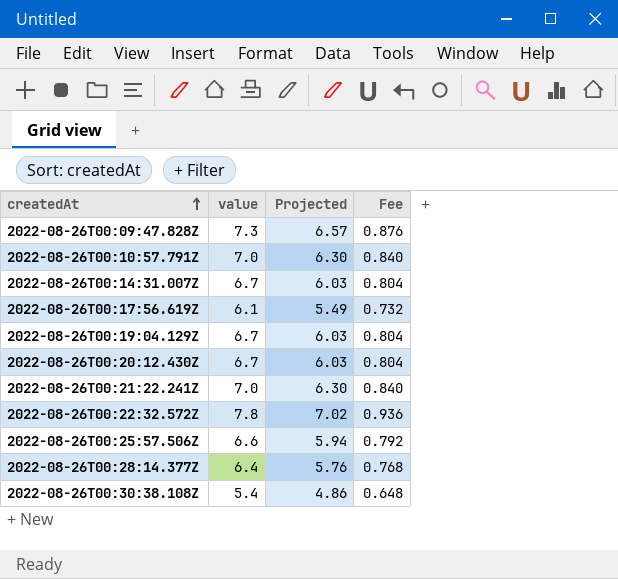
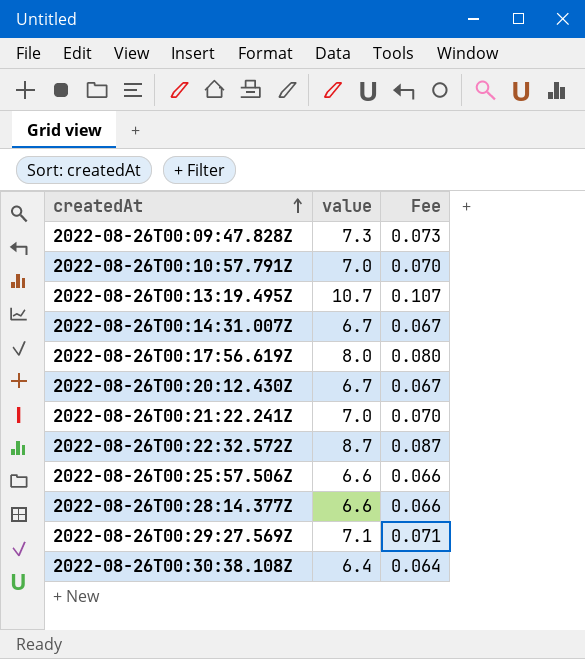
column Projected | formula: [value] * 0.9 -> none
column Fee | formula: [value] * 0.12 -> [value] * 0.01
row 2022-08-26T00:19:04.129Z: 6.7 | 6.03 | 0.804 -> none
row 2022-08-26T00:13:19.495Z: none -> 10.7 | 0.107
2022-08-26T00:17:56.619Z | value: 6.1 -> 8.0
2022-08-26T00:22:32.572Z | value: 7.8 -> 8.7
2022-08-26T00:28:14.377Z | value: 6.4 -> 6.6
row 2022-08-26T00:29:27.569Z: none -> 7.1 | 0.071
2022-08-26T00:30:38.108Z | value: 5.4 -> 6.4

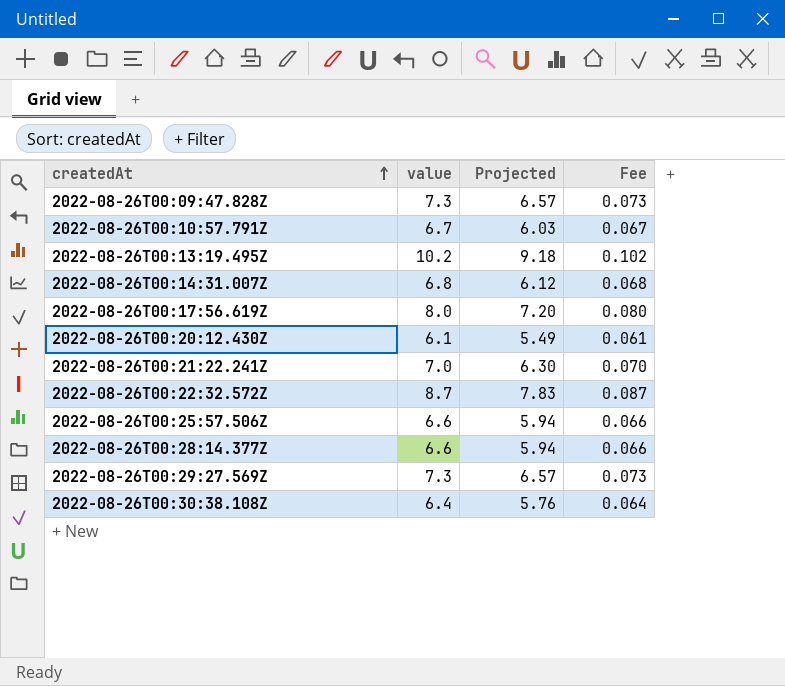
column Projected | formula: none -> [value] * 0.9
2022-08-26T00:10:57.791Z | value: 7.0 -> 6.7
2022-08-26T00:10:57.791Z | Fee: 0.070 -> 0.067
2022-08-26T00:13:19.495Z | value: 10.7 -> 10.2
2022-08-26T00:13:19.495Z | Fee: 0.107 -> 0.102
2022-08-26T00:14:31.007Z | value: 6.7 -> 6.8
2022-08-26T00:14:31.007Z | Fee: 0.067 -> 0.068
2022-08-26T00:20:12.430Z | value: 6.7 -> 6.1
2022-08-26T00:20:12.430Z | Fee: 0.067 -> 0.061
2022-08-26T00:29:27.569Z | value: 7.1 -> 7.3
2022-08-26T00:29:27.569Z | Fee: 0.071 -> 0.073

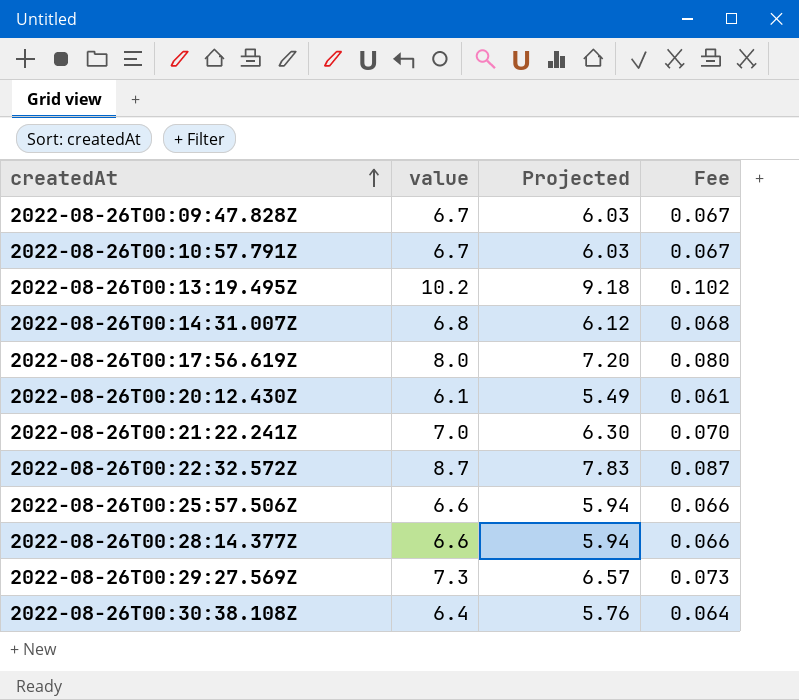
2022-08-26T00:09:47.828Z | value: 7.3 -> 6.7
2022-08-26T00:09:47.828Z | Projected: 6.57 -> 6.03
2022-08-26T00:09:47.828Z | Fee: 0.073 -> 0.067

